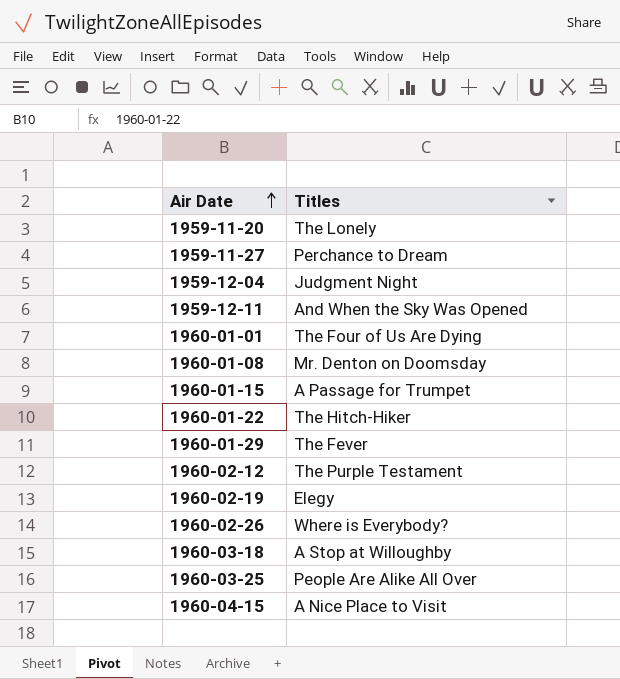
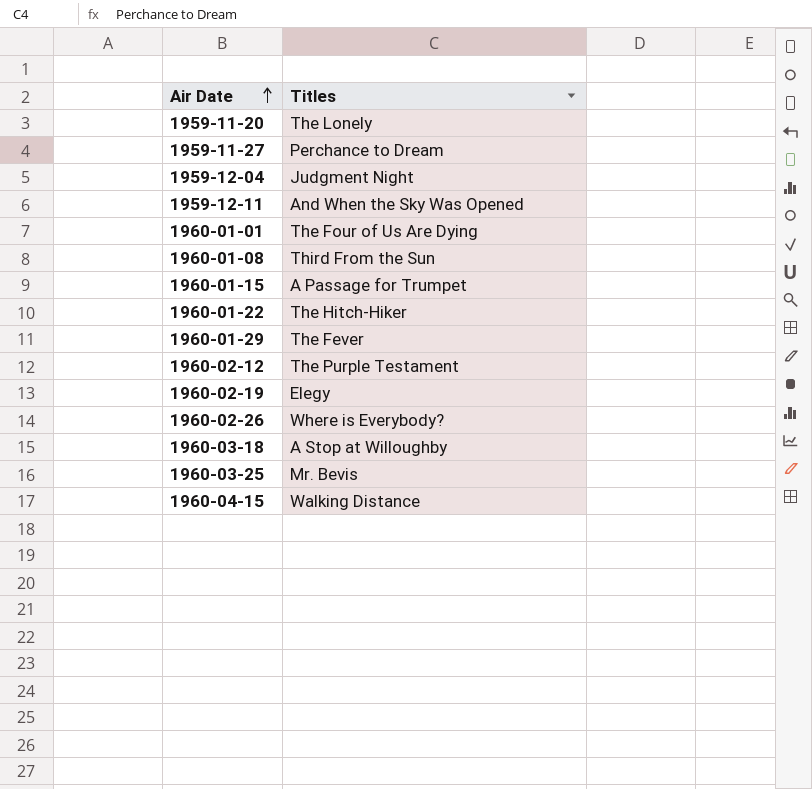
1960-01-08 | Titles: Mr. Denton on Doomsday -> Third From the Sun
1960-03-25 | Titles: People Are Alike All Over -> Mr. Bevis
1960-04-15 | Titles: A Nice Place to Visit -> Walking Distance

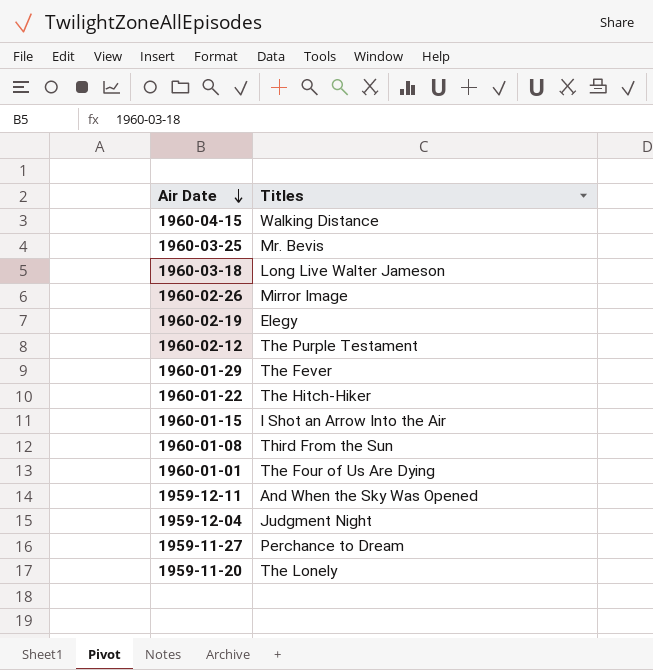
row order: Air Date ascending -> Air Date descending
1960-03-18 | Titles: A Stop at Willoughby -> Long Live Walter Jameson
1960-02-26 | Titles: Where is Everybody? -> Mirror Image
1960-01-15 | Titles: A Passage for Trumpet -> I Shot an Arrow Into the Air

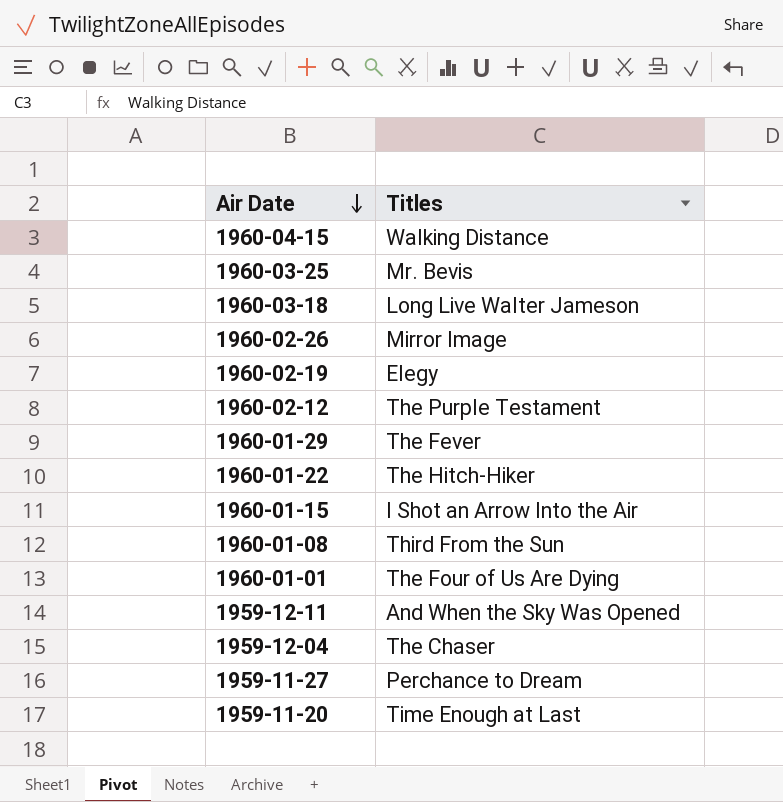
1959-12-04 | Titles: Judgment Night -> The Chaser
1959-11-20 | Titles: The Lonely -> Time Enough at Last

